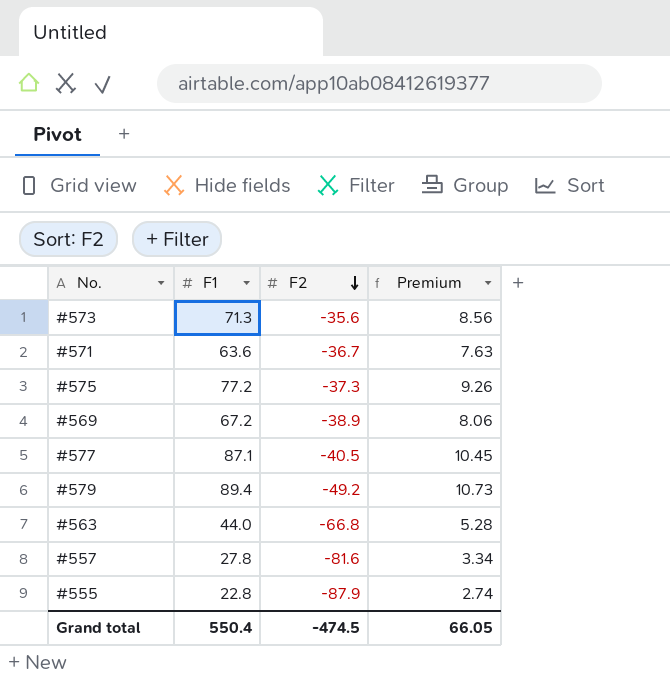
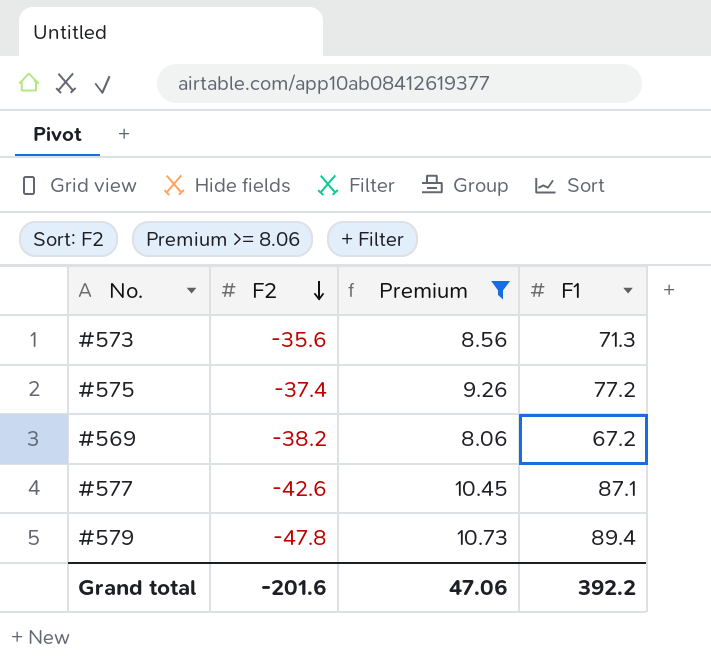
filter: none -> Premium >= 8.06
column F1 | position: 2 -> 4
#575 | F2: -37.3 -> -37.4
#569 | F2: -38.9 -> -38.2
#577 | F2: -40.5 -> -42.6
#579 | F2: -49.2 -> -47.8
Grand total | F2: -474.5 -> -201.6
Grand total | Premium: 66.05 -> 47.06
Grand total | F1: 550.4 -> 392.2

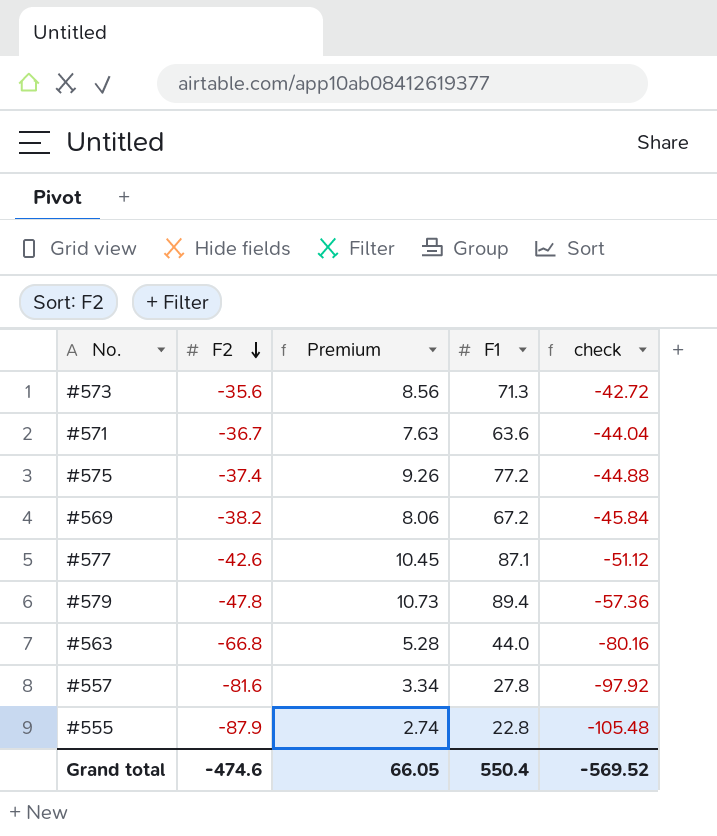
filter: Premium >= 8.06 -> none
column check | formula: none -> [F2] * 1.2
Grand total | F2: -201.6 -> -474.6
Grand total | Premium: 47.06 -> 66.05
Grand total | F1: 392.2 -> 550.4

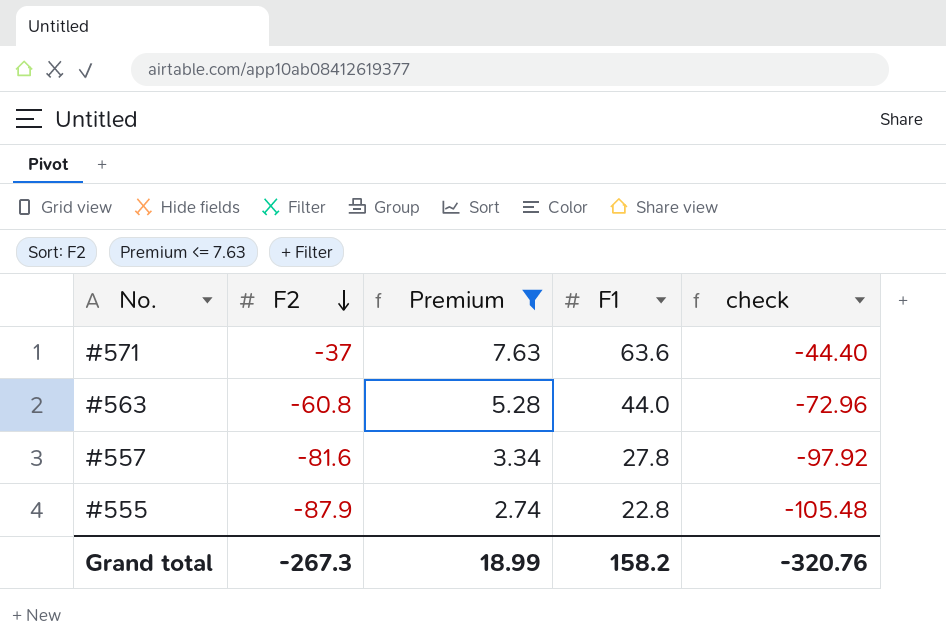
filter: none -> Premium <= 7.63
#571 | F2: -36.7 -> -37
#571 | check: -44.04 -> -44.40
#563 | F2: -66.8 -> -60.8
#563 | check: -80.16 -> -72.96
Grand total | F2: -474.6 -> -267.3
Grand total | Premium: 66.05 -> 18.99
Grand total | F1: 550.4 -> 158.2
Grand total | check: -569.52 -> -320.76

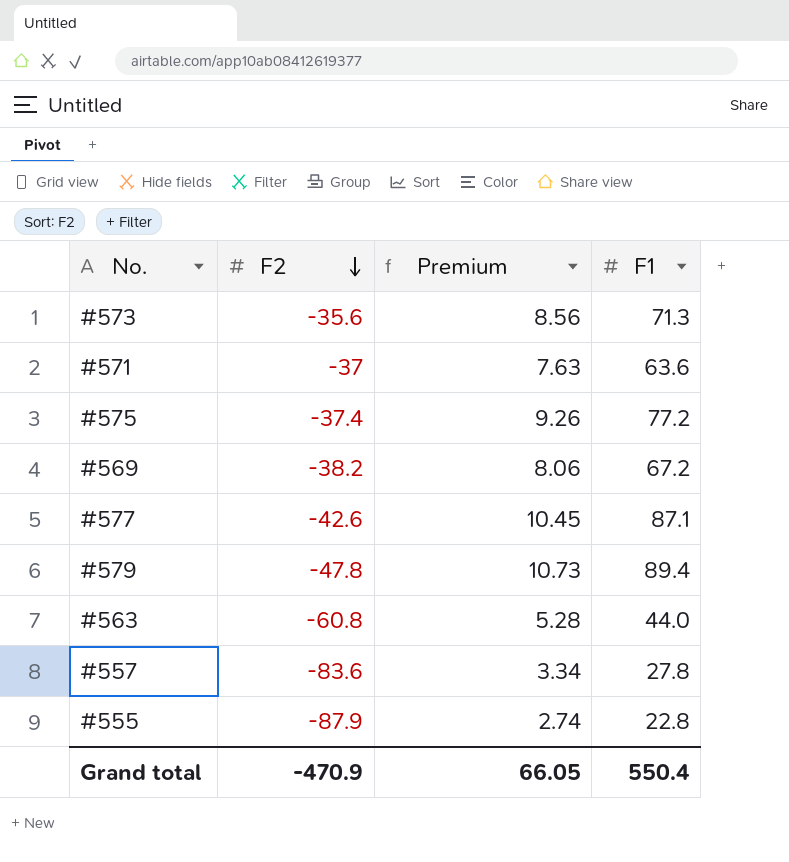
filter: Premium <= 7.63 -> none
column check | formula: [F2] * 1.2 -> none
#557 | F2: -81.6 -> -83.6
Grand total | F2: -267.3 -> -470.9
Grand total | Premium: 18.99 -> 66.05
Grand total | F1: 158.2 -> 550.4

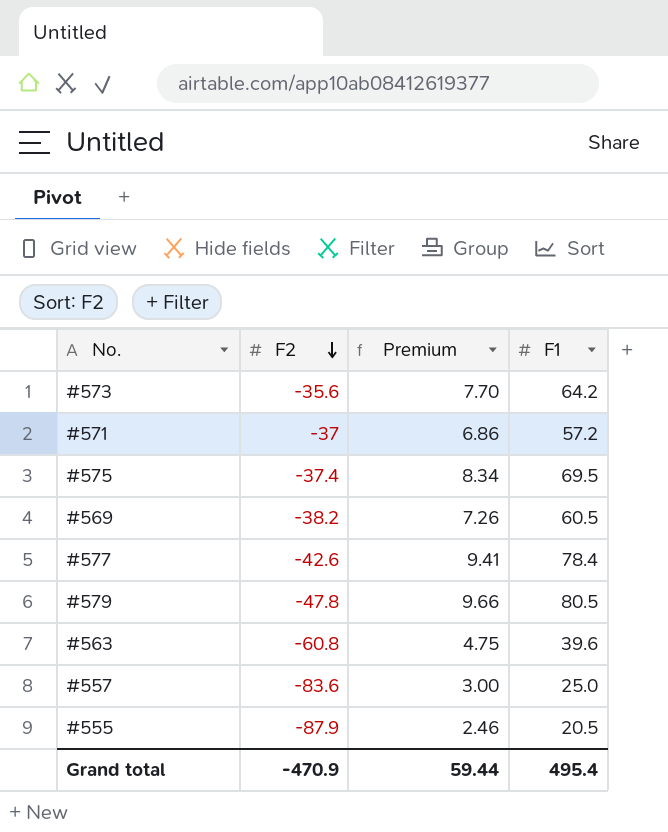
#573 | Premium: 8.56 -> 7.70
#573 | F1: 71.3 -> 64.2
#571 | Premium: 7.63 -> 6.86
#571 | F1: 63.6 -> 57.2
#575 | Premium: 9.26 -> 8.34
#575 | F1: 77.2 -> 69.5
#569 | Premium: 8.06 -> 7.26
#569 | F1: 67.2 -> 60.5
#577 | Premium: 10.45 -> 9.41
#577 | F1: 87.1 -> 78.4
#579 | Premium: 10.73 -> 9.66
#579 | F1: 89.4 -> 80.5
#563 | Premium: 5.28 -> 4.75
#563 | F1: 44.0 -> 39.6
#557 | Premium: 3.34 -> 3.00
#557 | F1: 27.8 -> 25.0
#555 | Premium: 2.74 -> 2.46
#555 | F1: 22.8 -> 20.5
Grand total | Premium: 66.05 -> 59.44
Grand total | F1: 550.4 -> 495.4

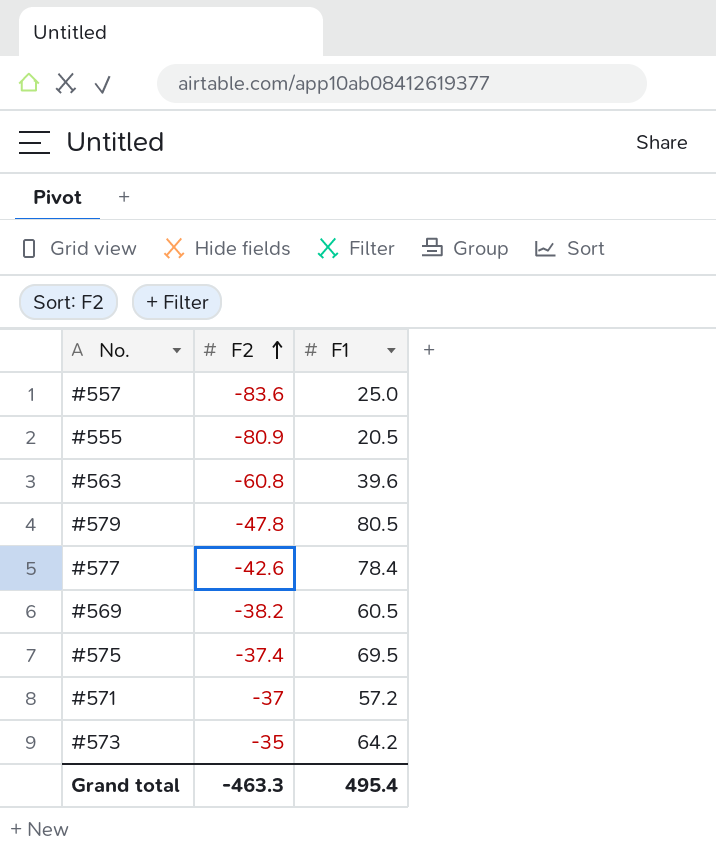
row order: F2 descending -> F2 ascending
column Premium | formula: [F1] * 0.12 -> none
#555 | F2: -87.9 -> -80.9
#573 | F2: -35.6 -> -35
Grand total | F2: -470.9 -> -463.3

